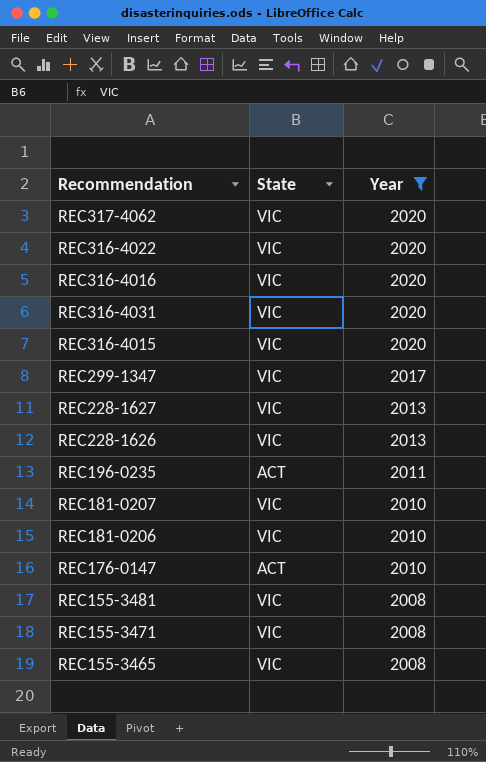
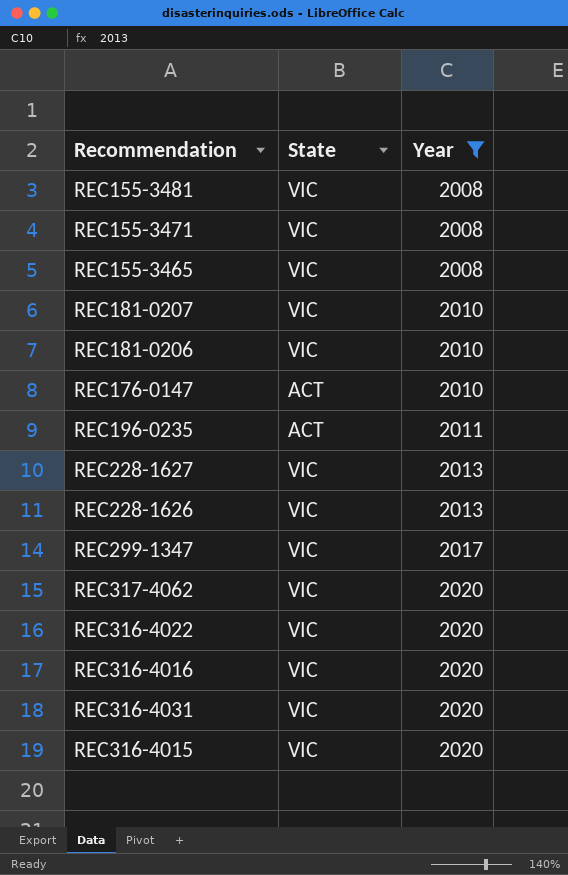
row order: Year descending -> Year ascending

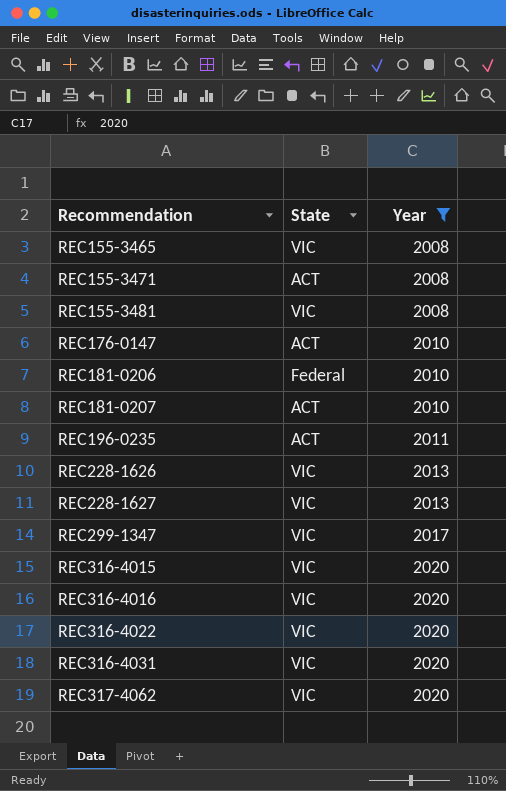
row order: Year ascending -> Recommendation ascending
REC155-3471 | State: VIC -> ACT
REC181-0206 | State: VIC -> Federal
REC181-0207 | State: VIC -> ACT

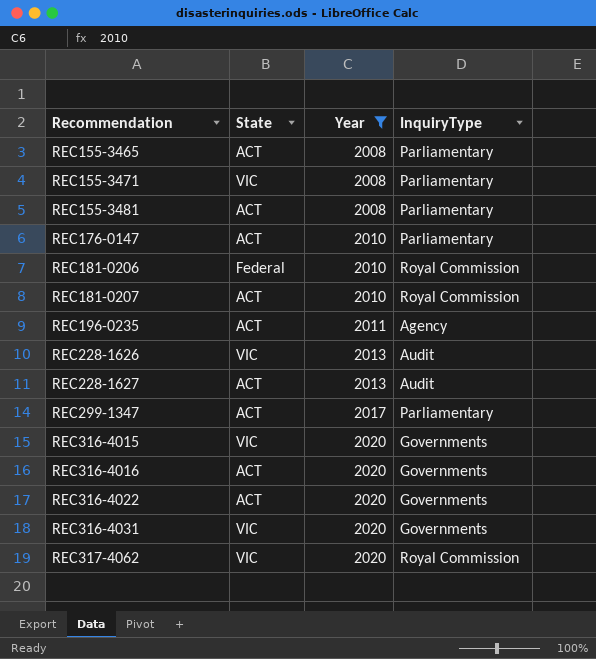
column InquiryType | position: none -> 4
REC155-3465 | State: VIC -> ACT
REC155-3471 | State: ACT -> VIC
REC155-3481 | State: VIC -> ACT
REC228-1627 | State: VIC -> ACT
REC299-1347 | State: VIC -> ACT
REC316-4016 | State: VIC -> ACT
REC316-4022 | State: VIC -> ACT

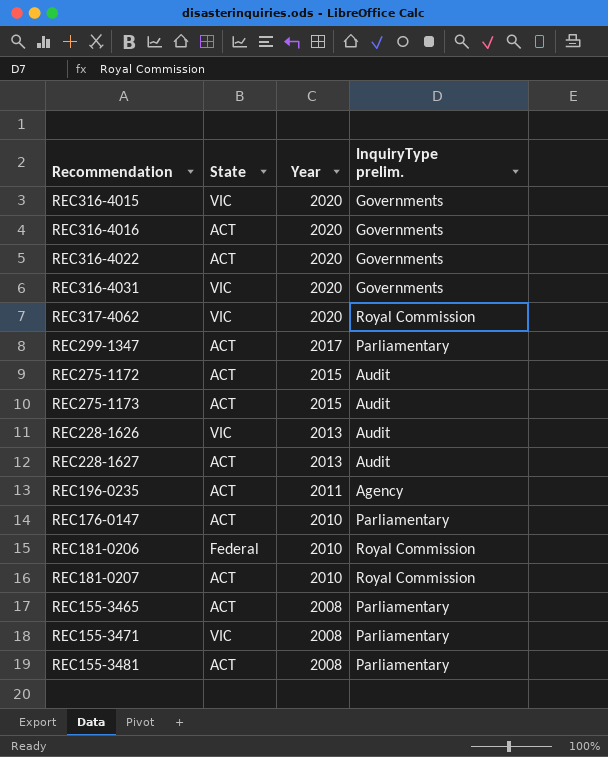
filter: Year != 2015 -> none
row order: Recommendation ascending -> Year descending
column name: InquiryType -> InquiryType prelim.

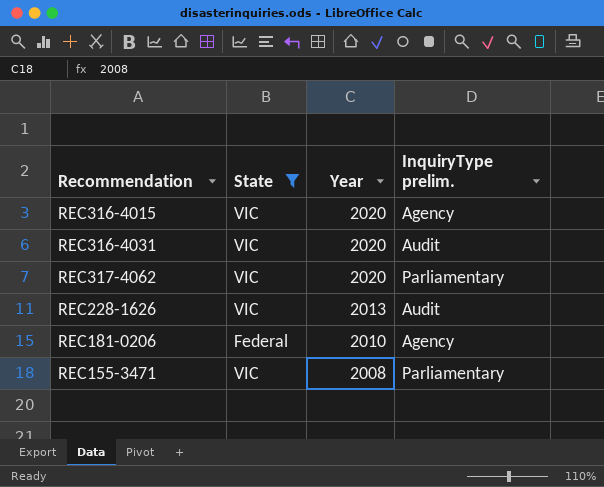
filter: none -> State != ACT
REC316-4015 | InquiryType prelim.: Governments -> Agency
REC316-4031 | InquiryType prelim.: Governments -> Audit
REC317-4062 | InquiryType prelim.: Royal Commission -> Parliamentary
REC181-0206 | InquiryType prelim.: Royal Commission -> Agency

